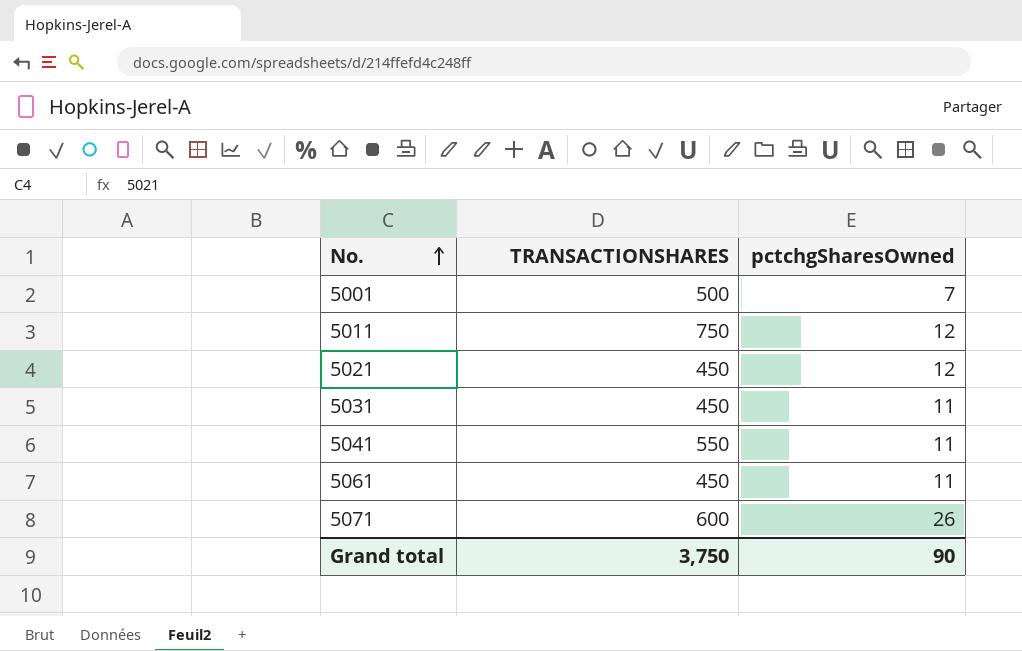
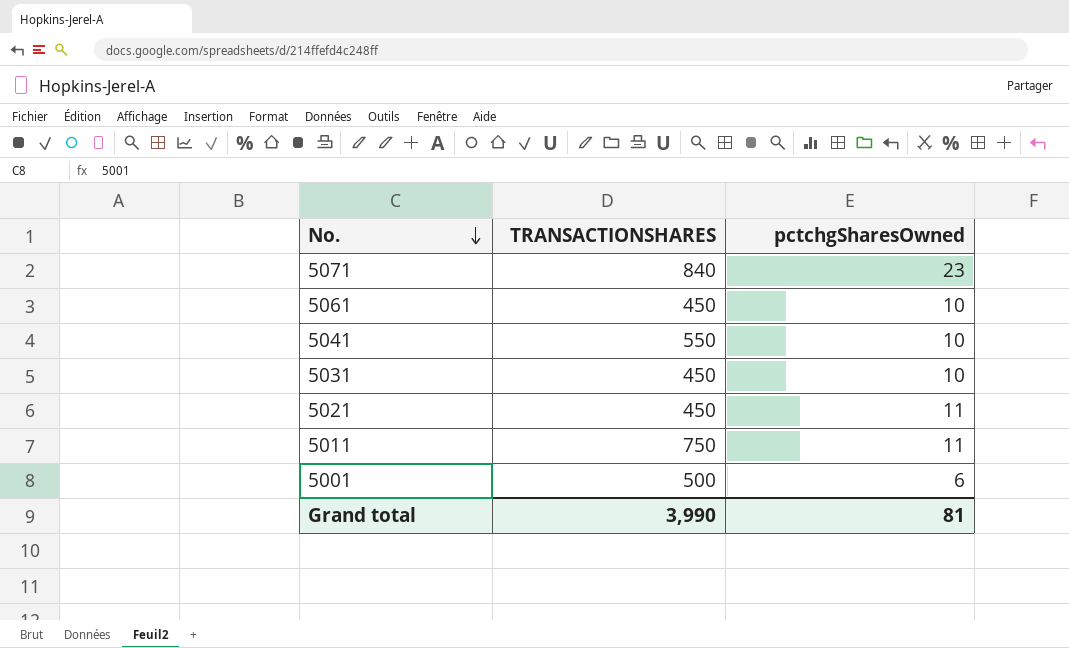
row order: No. ascending -> No. descending
5071 | TRANSACTIONSHARES: 600 -> 840
5071 | pctchgSharesOwned: 26 -> 23
5061 | pctchgSharesOwned: 11 -> 10
5041 | pctchgSharesOwned: 11 -> 10
5031 | pctchgSharesOwned: 11 -> 10
5021 | pctchgSharesOwned: 12 -> 11
5011 | pctchgSharesOwned: 12 -> 11
5001 | pctchgSharesOwned: 7 -> 6
Grand total | TRANSACTIONSHARES: 3,750 -> 3,990
Grand total | pctchgSharesOwned: 90 -> 81

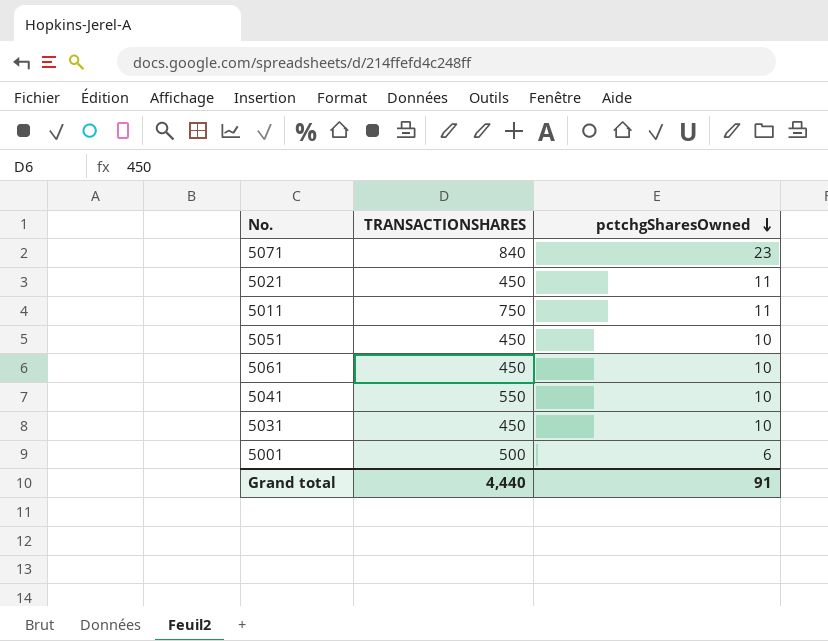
row order: No. descending -> pctchgSharesOwned descending
row 5051: none -> 450 | 10
Grand total | TRANSACTIONSHARES: 3,990 -> 4,440
Grand total | pctchgSharesOwned: 81 -> 91

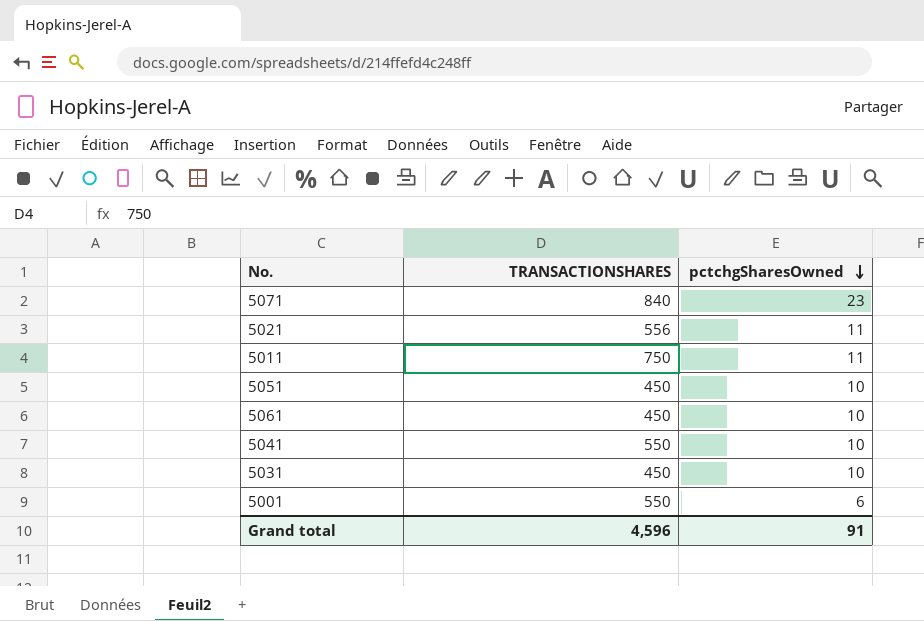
5021 | TRANSACTIONSHARES: 450 -> 556
5001 | TRANSACTIONSHARES: 500 -> 550
Grand total | TRANSACTIONSHARES: 4,440 -> 4,596

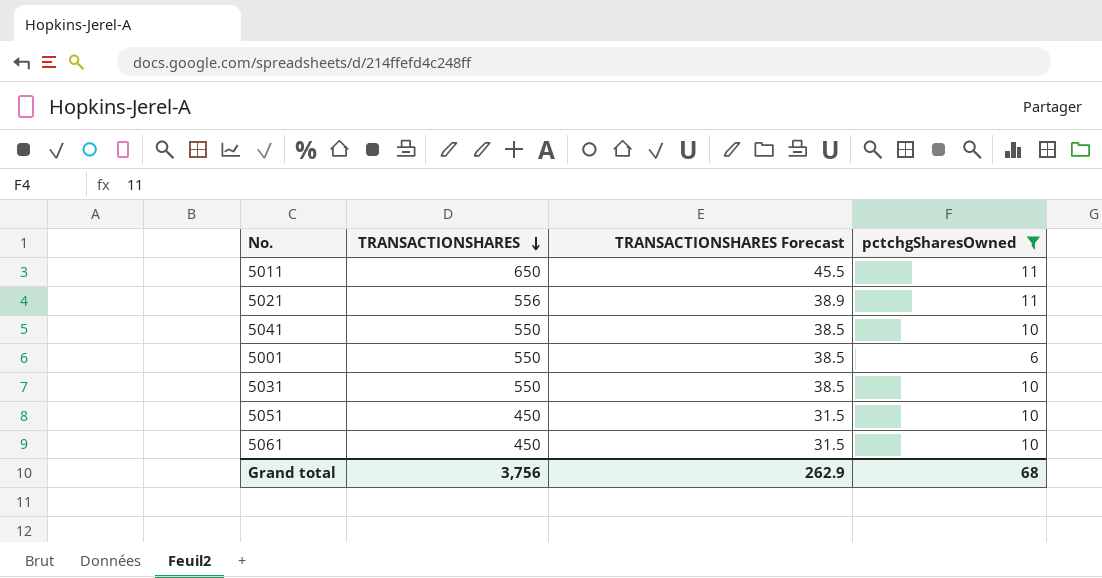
filter: none -> pctchgSharesOwned != 23
row order: pctchgSharesOwned descending -> TRANSACTIONSHARES descending
column TRANSACTIONSHARES Forecast | formula: none -> [TRANSACTIONSHARES] * 0.07
5011 | TRANSACTIONSHARES: 750 -> 650
5031 | TRANSACTIONSHARES: 450 -> 550
Grand total | TRANSACTIONSHARES: 4,596 -> 3,756
Grand total | pctchgSharesOwned: 91 -> 68

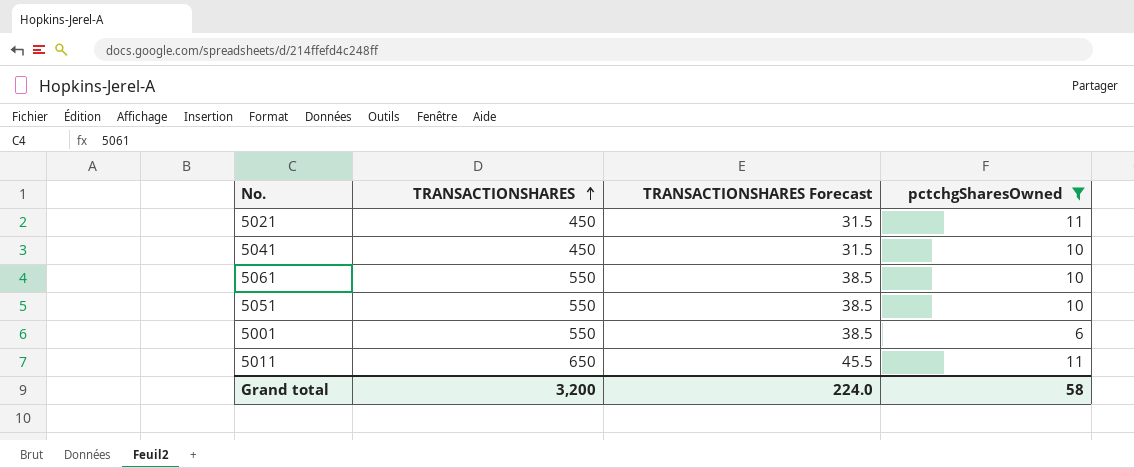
row order: TRANSACTIONSHARES descending -> TRANSACTIONSHARES ascending
row 5031: 550 | 38.5 | 10 -> none
5021 | TRANSACTIONSHARES: 556 -> 450
5021 | TRANSACTIONSHARES Forecast: 38.9 -> 31.5
5041 | TRANSACTIONSHARES: 550 -> 450
5041 | TRANSACTIONSHARES Forecast: 38.5 -> 31.5
5061 | TRANSACTIONSHARES: 450 -> 550
5061 | TRANSACTIONSHARES Forecast: 31.5 -> 38.5
5051 | TRANSACTIONSHARES: 450 -> 550
5051 | TRANSACTIONSHARES Forecast: 31.5 -> 38.5
Grand total | TRANSACTIONSHARES: 3,756 -> 3,200
Grand total | TRANSACTIONSHARES Forecast: 262.9 -> 224.0
Grand total | pctchgSharesOwned: 68 -> 58

